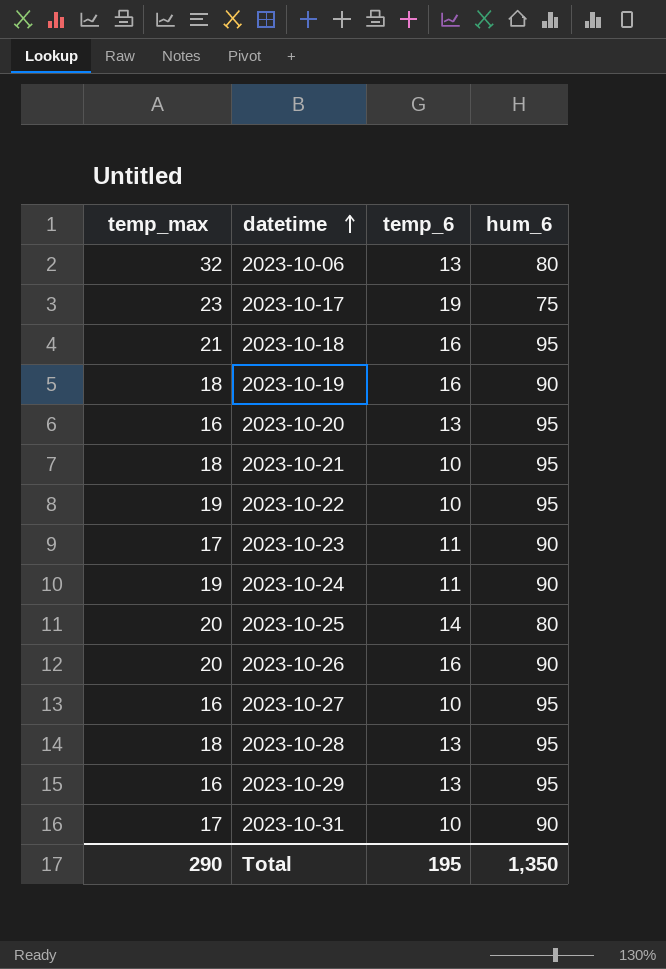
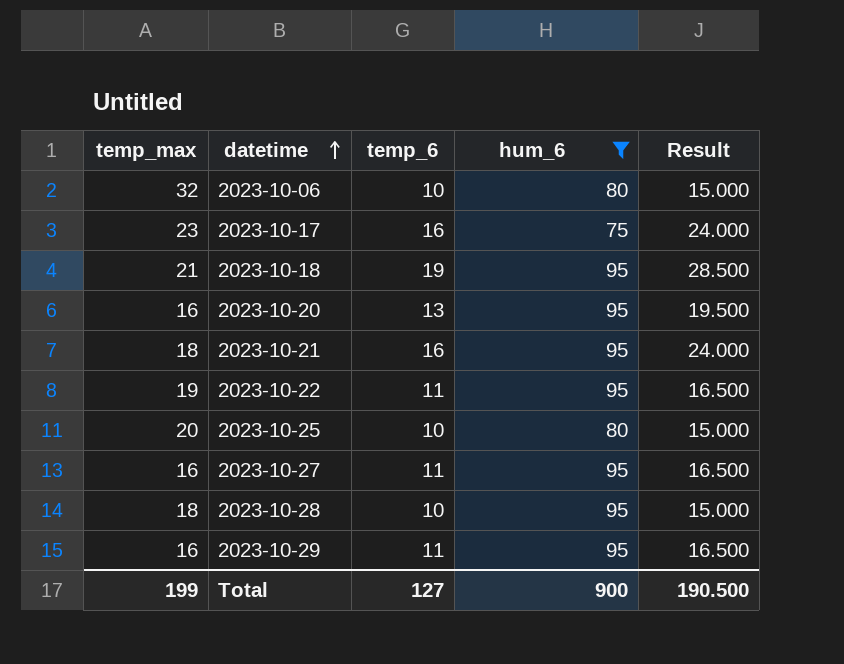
filter: none -> hum_6 != 90
column Result | formula: none -> [temp_6] * 1.5
2023-10-06 | temp_6: 13 -> 10
2023-10-17 | temp_6: 19 -> 16
2023-10-18 | temp_6: 16 -> 19
2023-10-21 | temp_6: 10 -> 16
2023-10-22 | temp_6: 10 -> 11
2023-10-25 | temp_6: 14 -> 10
2023-10-27 | temp_6: 10 -> 11
2023-10-28 | temp_6: 13 -> 10
2023-10-29 | temp_6: 13 -> 11
Total | temp_max: 290 -> 199
Total | temp_6: 195 -> 127
Total | hum_6: 1,350 -> 900

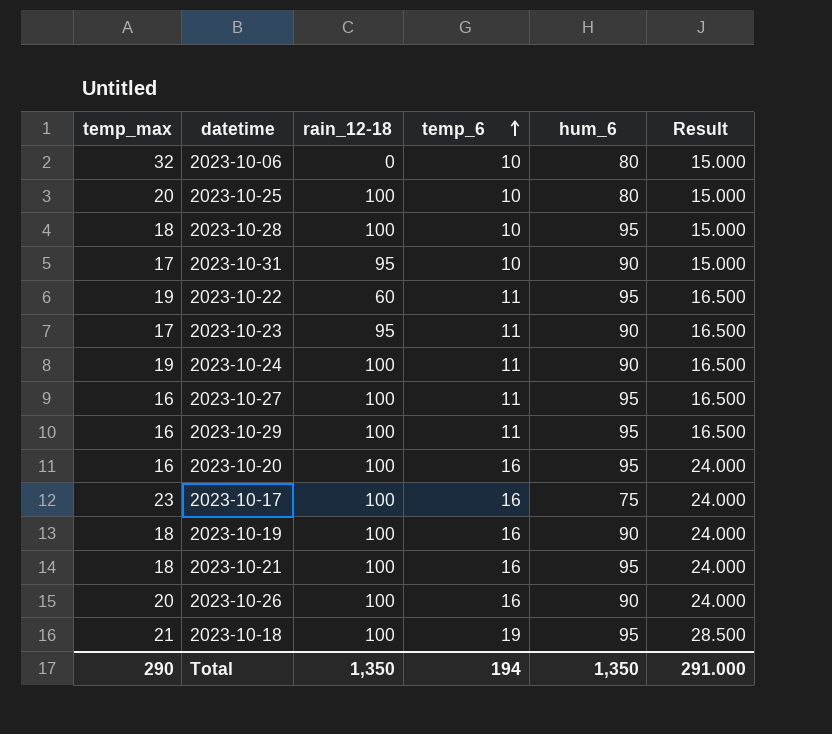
filter: hum_6 != 90 -> none
row order: datetime ascending -> temp_6 ascending
column rain_12-18 | position: none -> 3
2023-10-20 | temp_6: 13 -> 16
2023-10-20 | Result: 19.500 -> 24.000
Total | temp_max: 199 -> 290
Total | temp_6: 127 -> 194
Total | hum_6: 900 -> 1,350
Total | Result: 190.500 -> 291.000

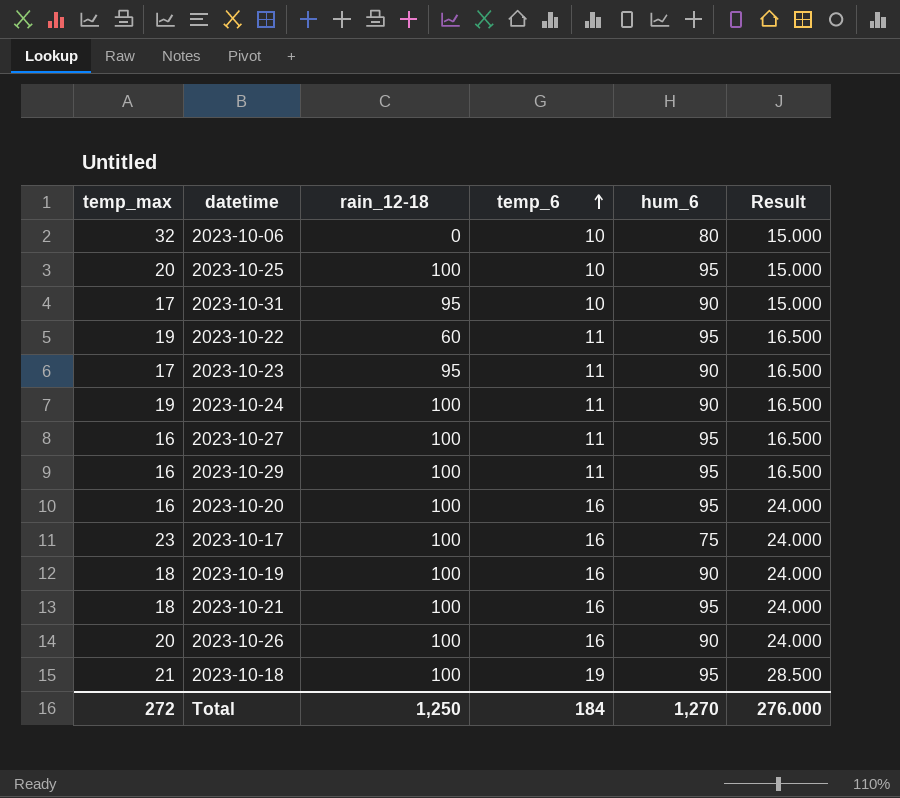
row 2023-10-28: 18 | 100 | 10 | 95 | 15.000 -> none
2023-10-25 | hum_6: 80 -> 95
Total | temp_max: 290 -> 272
Total | rain_12-18: 1,350 -> 1,250
Total | temp_6: 194 -> 184
Total | hum_6: 1,350 -> 1,270
Total | Result: 291.000 -> 276.000

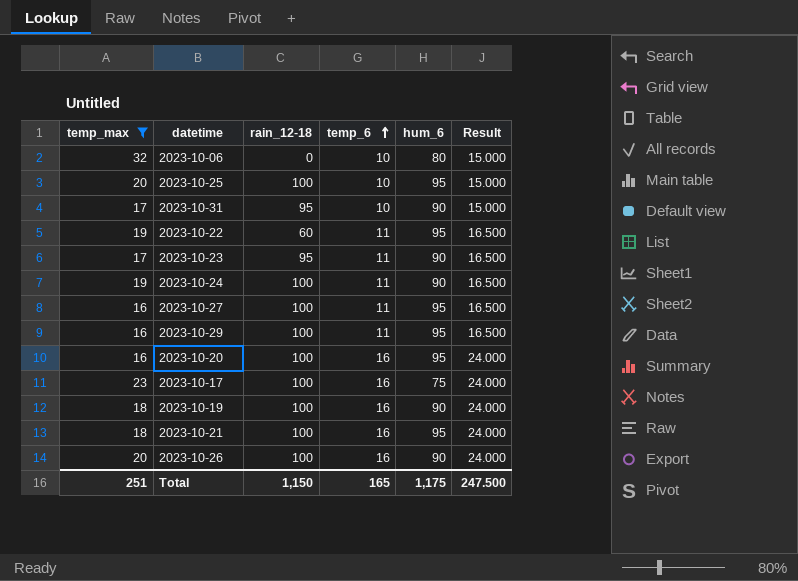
filter: none -> temp_max != 21
Total | temp_max: 272 -> 251
Total | rain_12-18: 1,250 -> 1,150
Total | temp_6: 184 -> 165
Total | hum_6: 1,270 -> 1,175
Total | Result: 276.000 -> 247.500

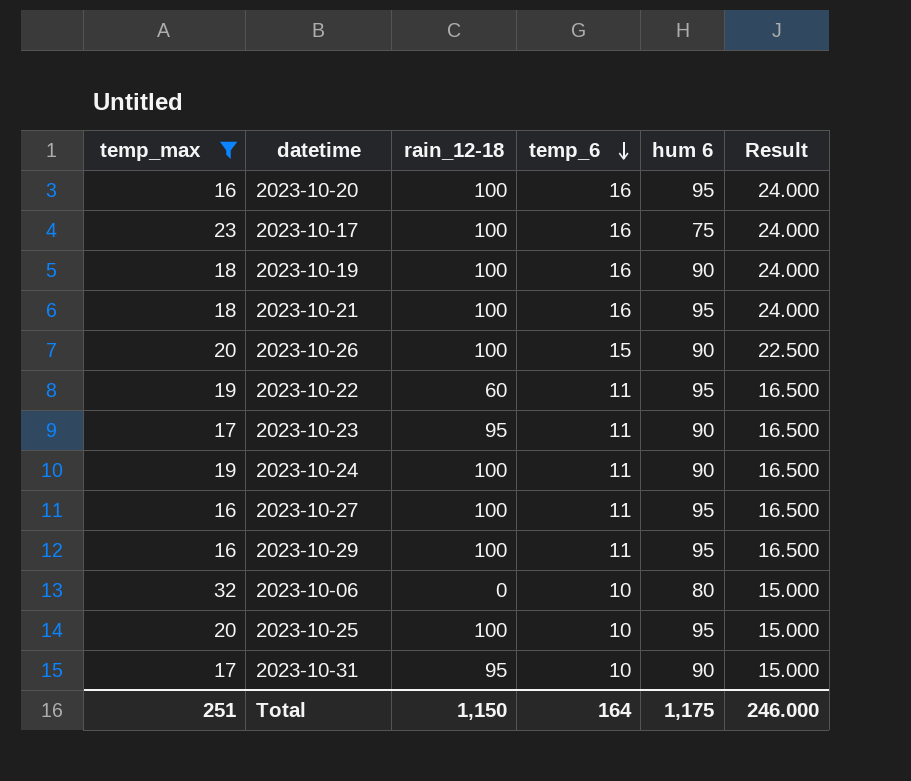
row order: temp_6 ascending -> temp_6 descending
column name: hum_6 -> hum 6
2023-10-26 | temp_6: 16 -> 15
2023-10-26 | Result: 24.000 -> 22.500
Total | temp_6: 165 -> 164
Total | Result: 247.500 -> 246.000

